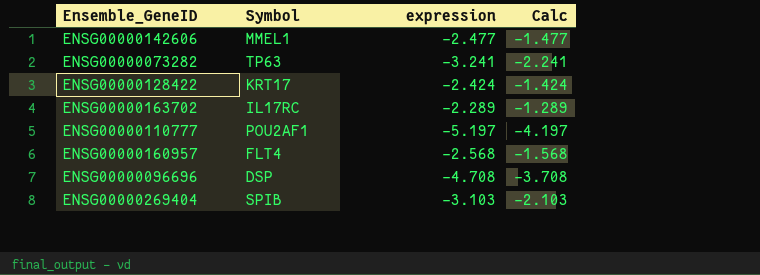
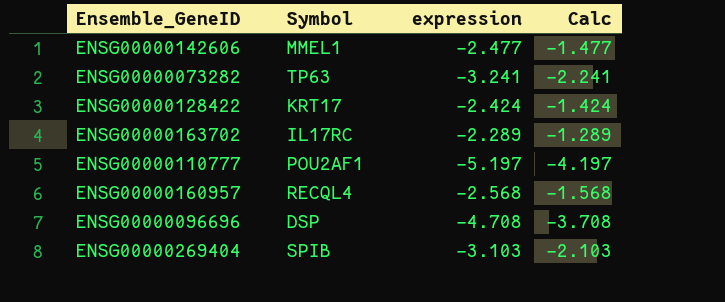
ENSG00000160957 | Symbol: FLT4 -> RECQL4

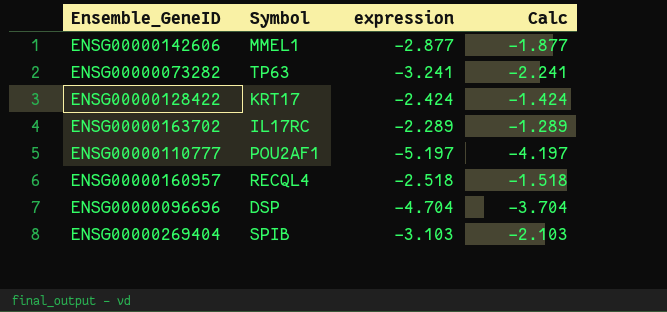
ENSG00000142606 | expression: -2.477 -> -2.877
ENSG00000142606 | Calc: -1.477 -> -1.877
ENSG00000160957 | expression: -2.568 -> -2.518
ENSG00000160957 | Calc: -1.568 -> -1.518
ENSG00000096696 | expression: -4.708 -> -4.704
ENSG00000096696 | Calc: -3.708 -> -3.704

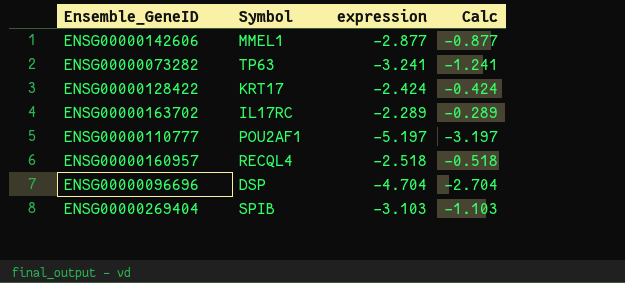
column Calc | formula: [expression] + 1 -> [expression] + 2

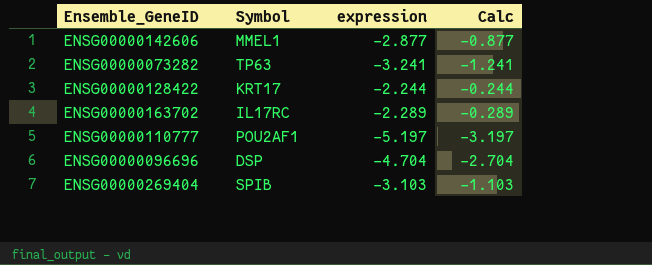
row ENSG00000160957: RECQL4 | -2.518 | -0.518 -> none
ENSG00000128422 | expression: -2.424 -> -2.244
ENSG00000128422 | Calc: -0.424 -> -0.244

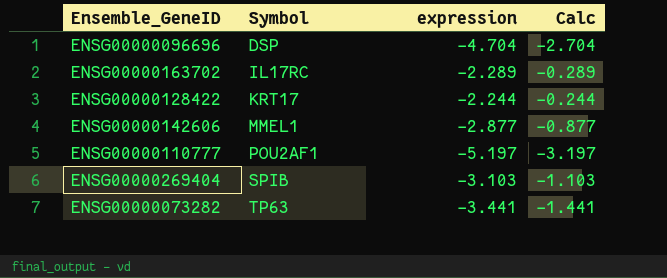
row order: none -> Symbol ascending
ENSG00000073282 | expression: -3.241 -> -3.441
ENSG00000073282 | Calc: -1.241 -> -1.441

